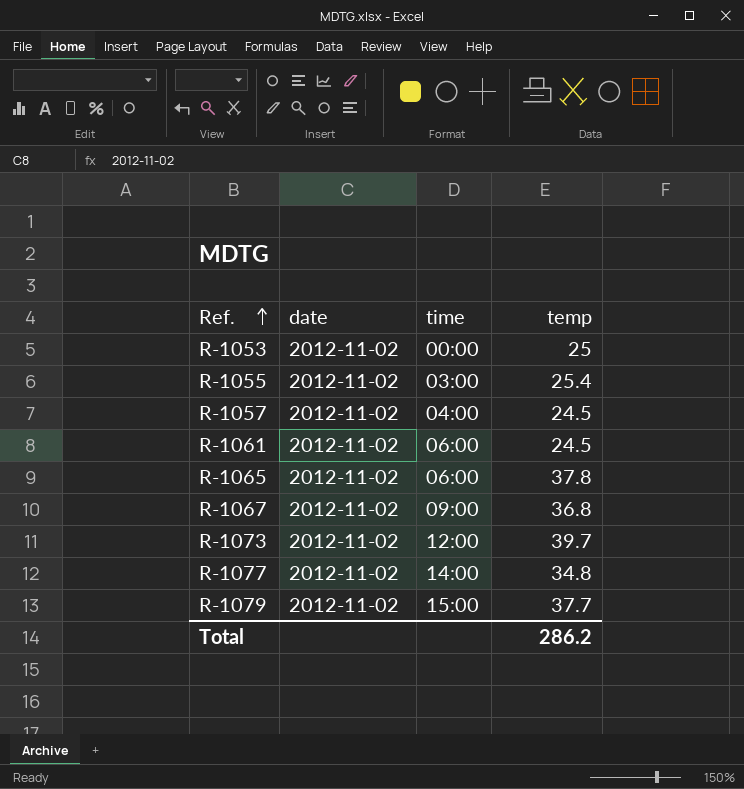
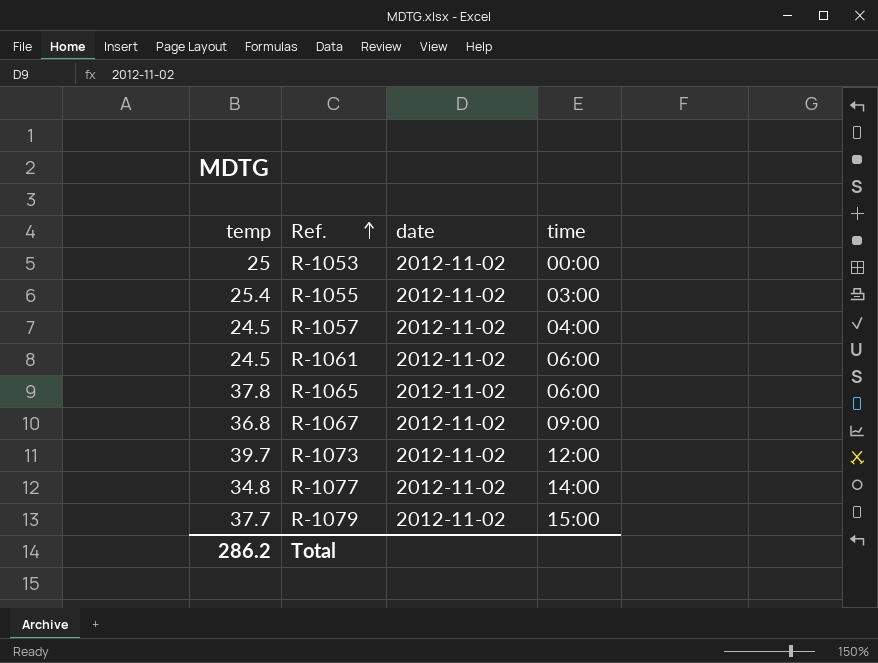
column temp | position: 4 -> 1

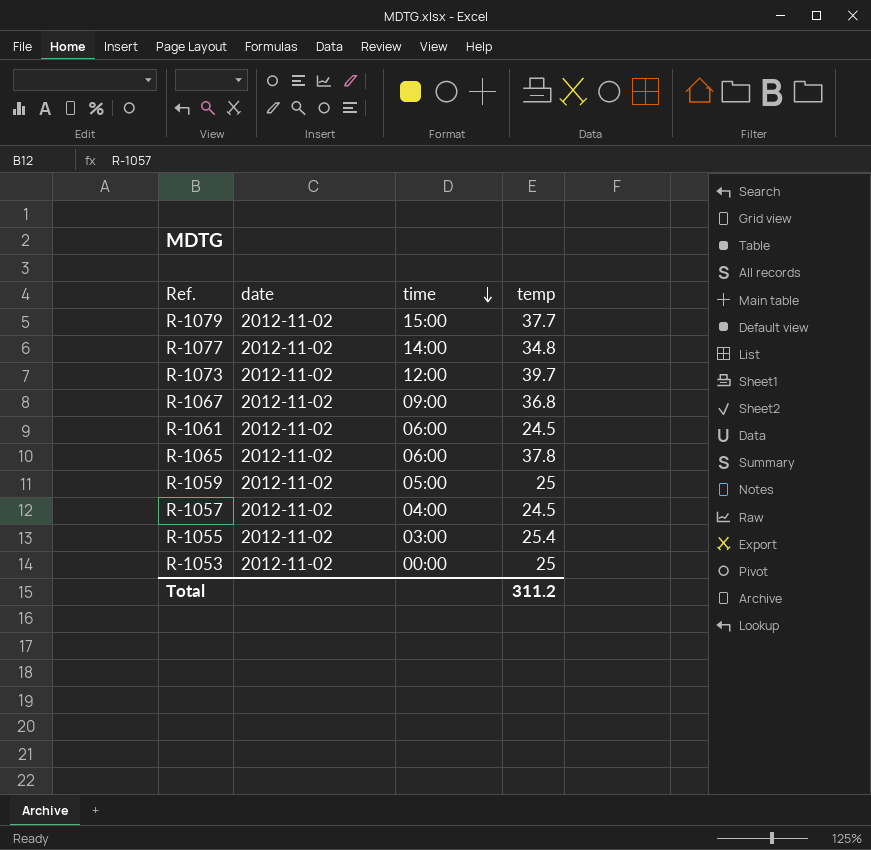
row order: Ref. ascending -> time descending
column temp | position: 1 -> 4
row R-1059: none -> 2012-11-02 | 05:00 | 25
Total | temp: 286.2 -> 311.2

